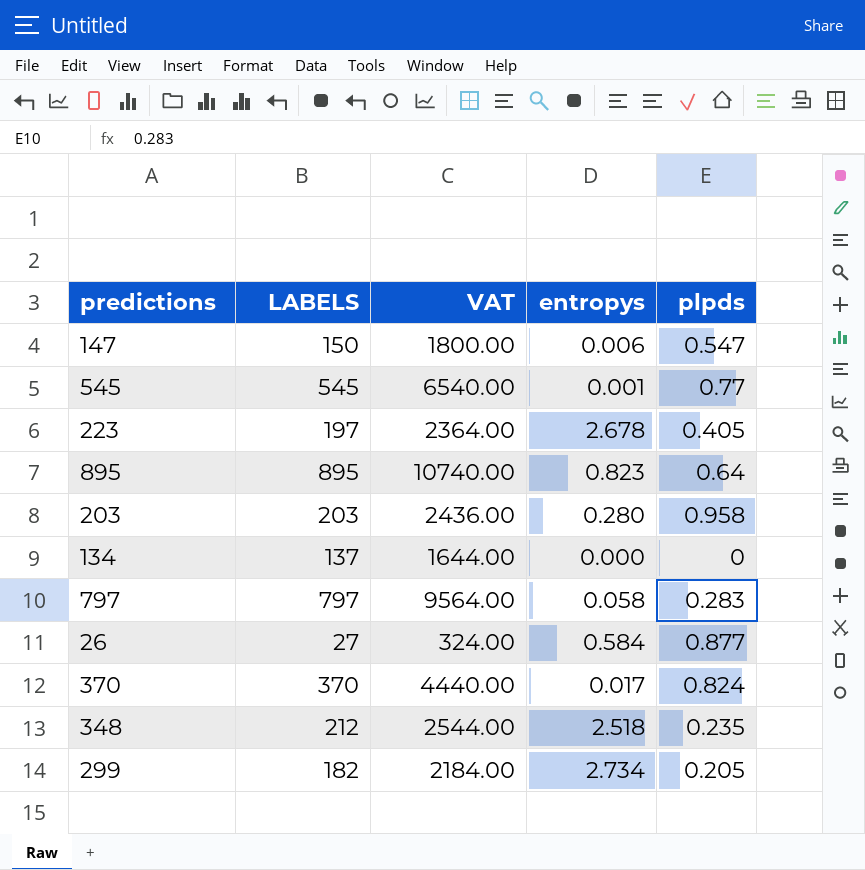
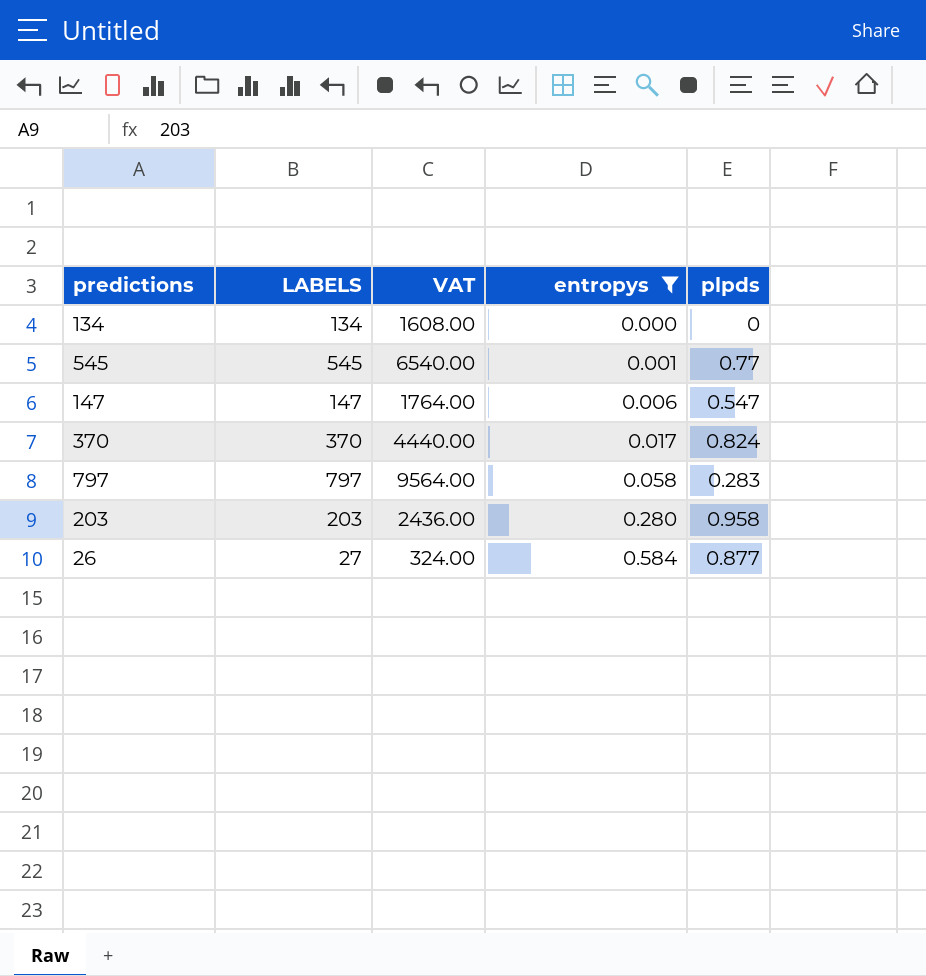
filter: none -> entropys <= 0.584
row order: none -> entropys ascending
134 | LABELS: 137 -> 134
134 | VAT: 1644.00 -> 1608.00
147 | LABELS: 150 -> 147
147 | VAT: 1800.00 -> 1764.00

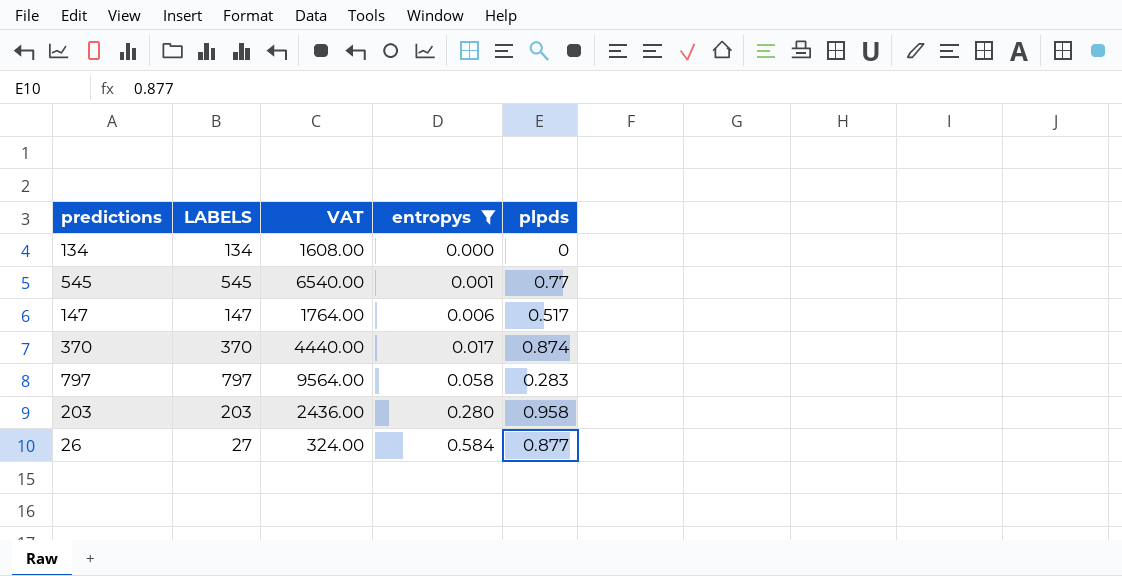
147 | plpds: 0.547 -> 0.517
370 | plpds: 0.824 -> 0.874

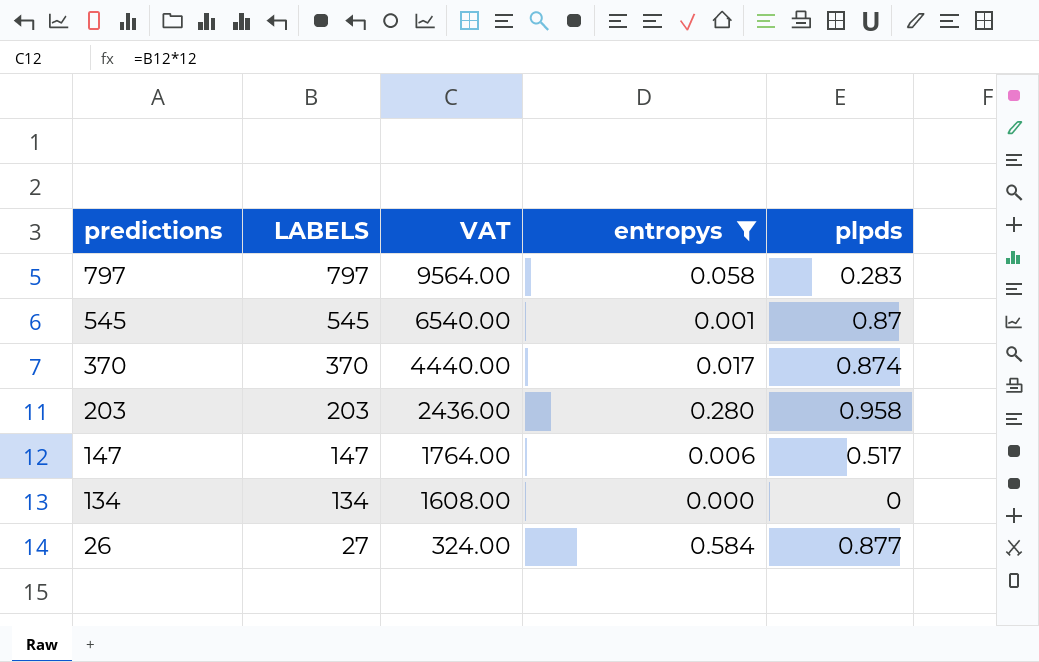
row order: entropys ascending -> predictions descending
545 | plpds: 0.77 -> 0.87

